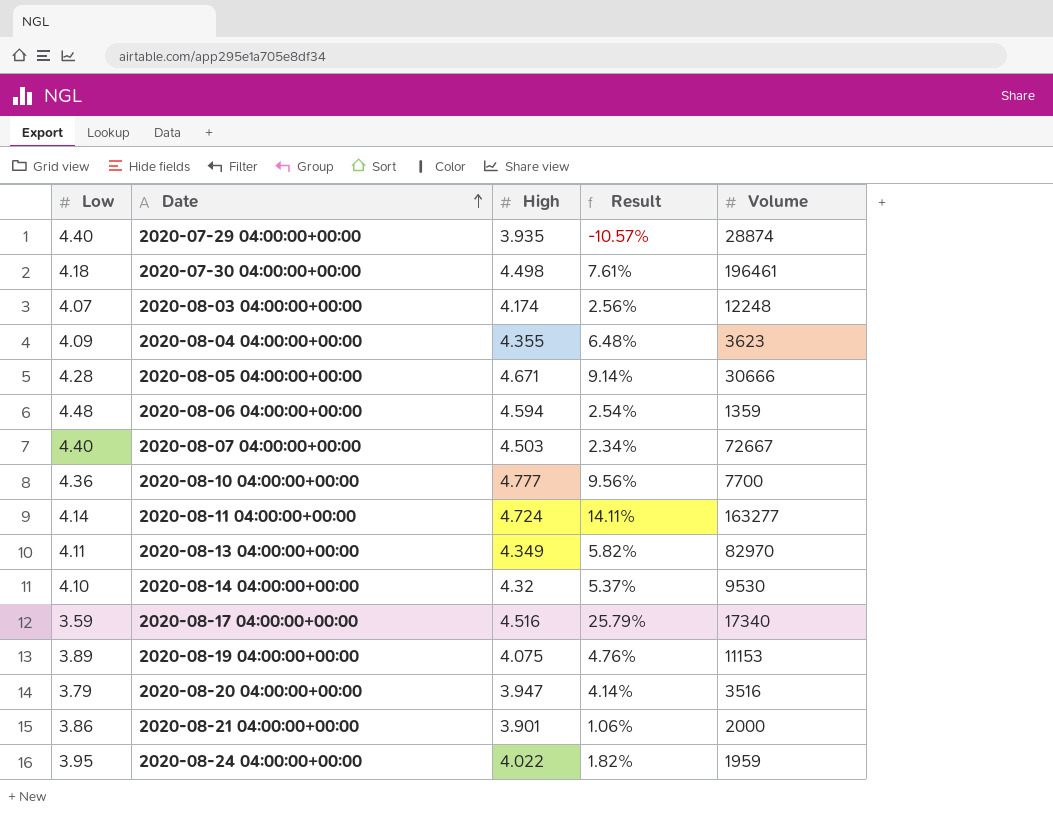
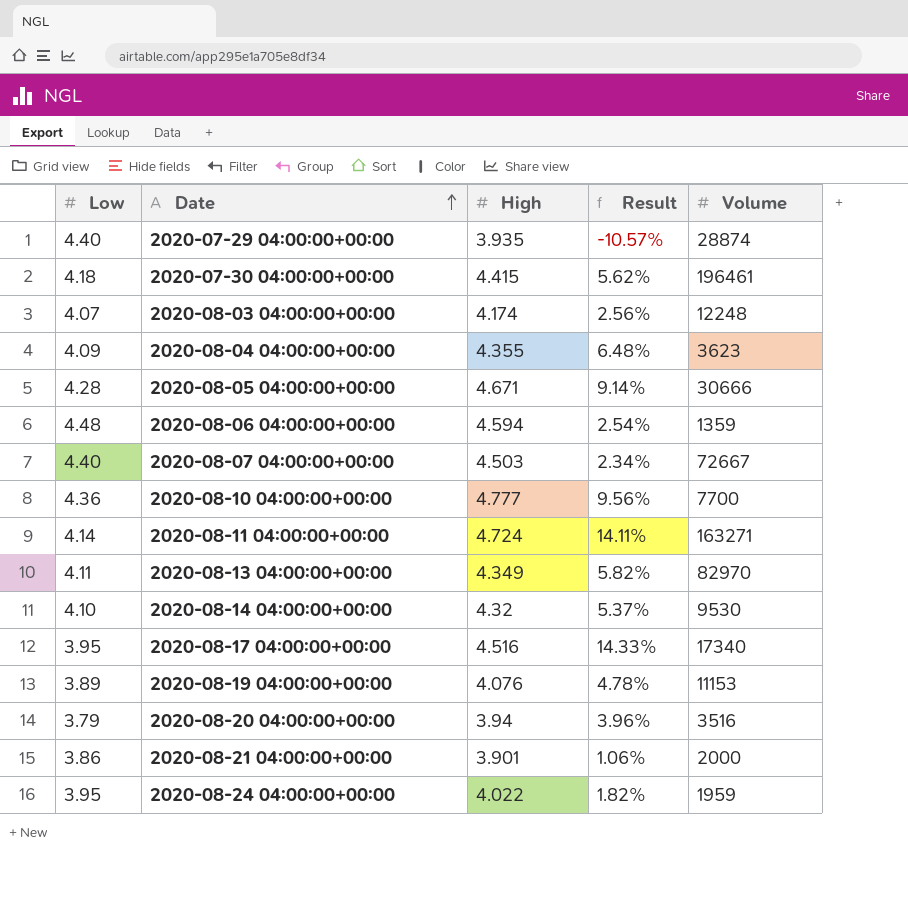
2020-07-30 04:00:00+00:00 | High: 4.498 -> 4.415
2020-07-30 04:00:00+00:00 | Result: 7.61% -> 5.62%
2020-08-11 04:00:00+00:00 | Volume: 163277 -> 163271
2020-08-17 04:00:00+00:00 | Low: 3.59 -> 3.95
2020-08-17 04:00:00+00:00 | Result: 25.79% -> 14.33%
2020-08-19 04:00:00+00:00 | High: 4.075 -> 4.076
2020-08-19 04:00:00+00:00 | Result: 4.76% -> 4.78%
2020-08-20 04:00:00+00:00 | High: 3.947 -> 3.94
2020-08-20 04:00:00+00:00 | Result: 4.14% -> 3.96%

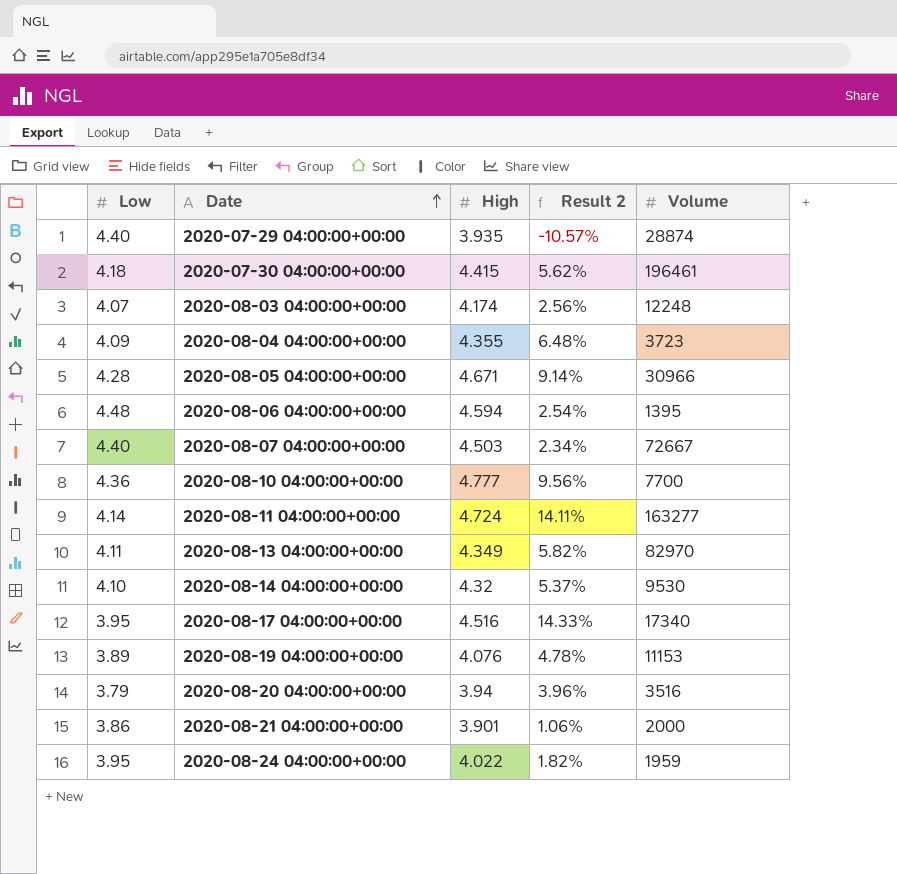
column name: Result -> Result 2
2020-08-04 04:00:00+00:00 | Volume: 3623 -> 3723
2020-08-05 04:00:00+00:00 | Volume: 30666 -> 30966
2020-08-06 04:00:00+00:00 | Volume: 1359 -> 1395
2020-08-11 04:00:00+00:00 | Volume: 163271 -> 163277

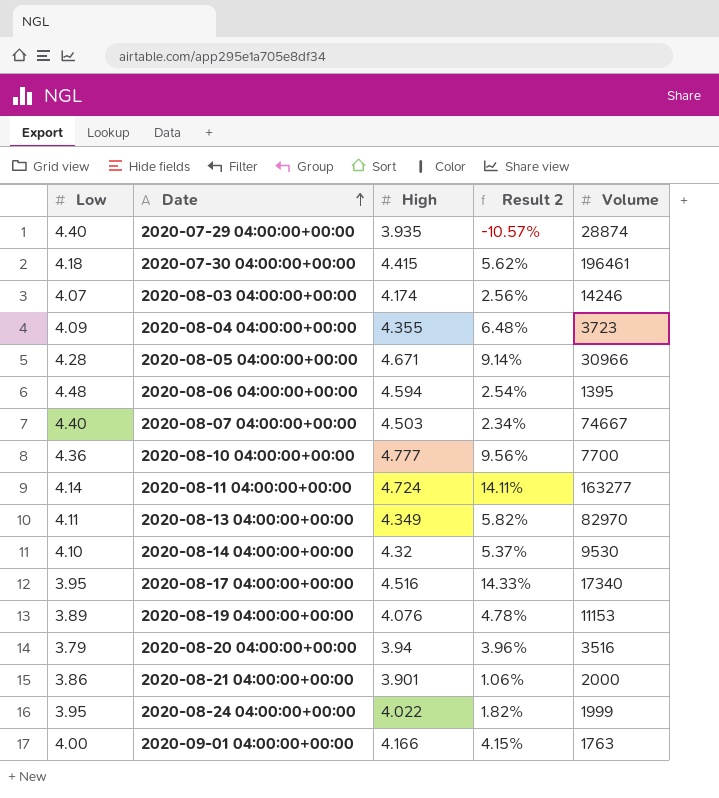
2020-08-03 04:00:00+00:00 | Volume: 12248 -> 14246
2020-08-07 04:00:00+00:00 | Volume: 72667 -> 74667
2020-08-24 04:00:00+00:00 | Volume: 1959 -> 1999
row 2020-09-01 04:00:00+00:00: none -> 4.00 | 4.166 | 4.15% | 1763

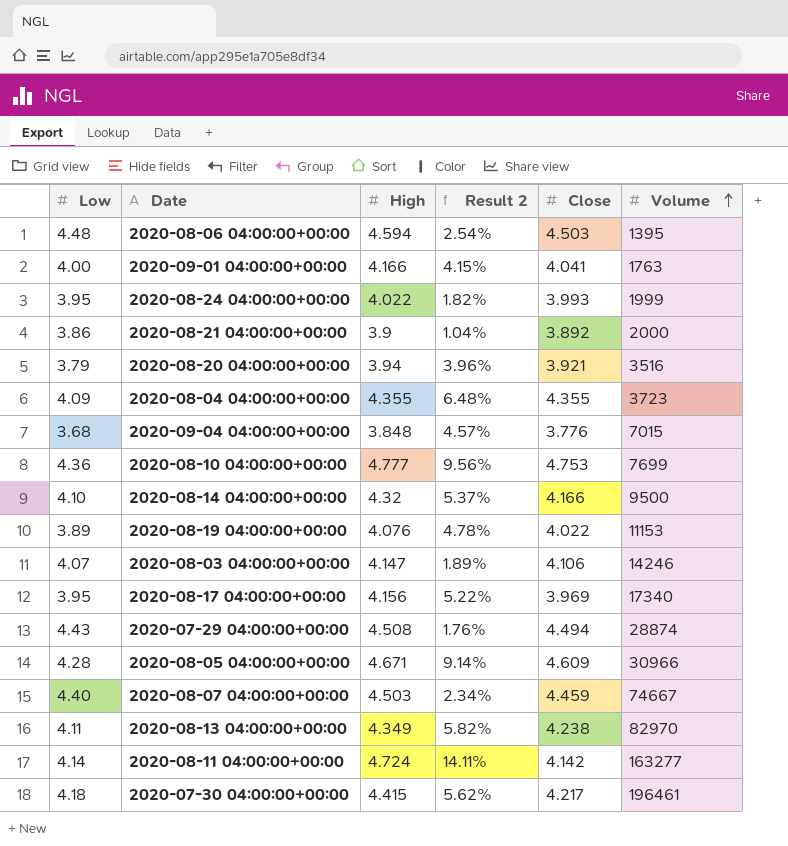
row order: Date ascending -> Volume ascending
column Close | position: none -> 5
2020-08-21 04:00:00+00:00 | High: 3.901 -> 3.9
2020-08-21 04:00:00+00:00 | Result 2: 1.06% -> 1.04%
row 2020-09-04 04:00:00+00:00: none -> 3.68 | 3.848 | 4.57% | 3.776 | 7015
2020-08-10 04:00:00+00:00 | Volume: 7700 -> 7699
2020-08-14 04:00:00+00:00 | Volume: 9530 -> 9500
2020-08-03 04:00:00+00:00 | High: 4.174 -> 4.147
2020-08-03 04:00:00+00:00 | Result 2: 2.56% -> 1.89%
2020-08-17 04:00:00+00:00 | High: 4.516 -> 4.156
2020-08-17 04:00:00+00:00 | Result 2: 14.33% -> 5.22%
2020-07-29 04:00:00+00:00 | Low: 4.40 -> 4.43
2020-07-29 04:00:00+00:00 | High: 3.935 -> 4.508
2020-07-29 04:00:00+00:00 | Result 2: -10.57% -> 1.76%

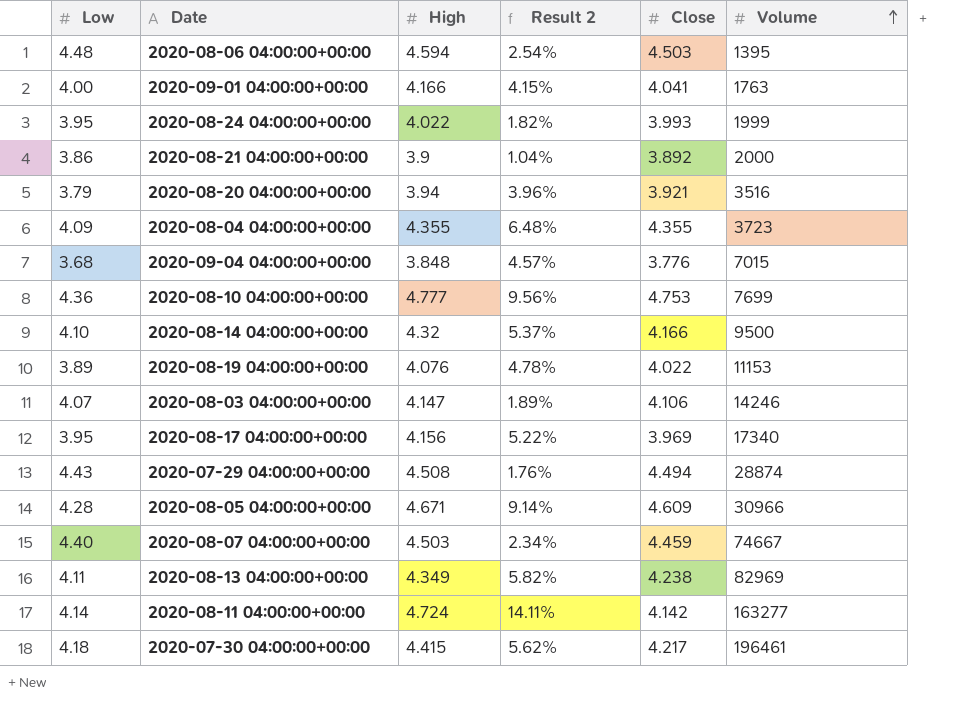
2020-08-13 04:00:00+00:00 | Volume: 82970 -> 82969

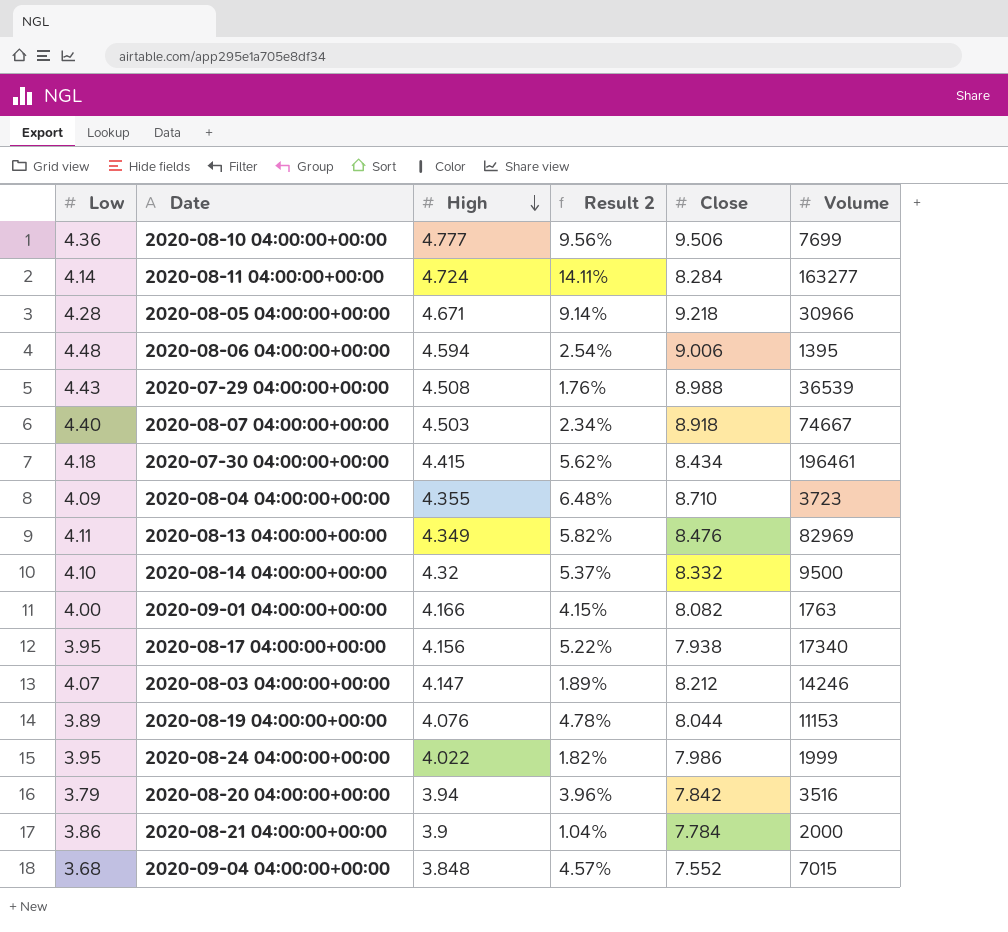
row order: Volume ascending -> High descending
2020-08-10 04:00:00+00:00 | Close: 4.753 -> 9.506
2020-08-11 04:00:00+00:00 | Close: 4.142 -> 8.284
2020-08-05 04:00:00+00:00 | Close: 4.609 -> 9.218
2020-08-06 04:00:00+00:00 | Close: 4.503 -> 9.006
2020-07-29 04:00:00+00:00 | Close: 4.494 -> 8.988
2020-07-29 04:00:00+00:00 | Volume: 28874 -> 36539
2020-08-07 04:00:00+00:00 | Close: 4.459 -> 8.918
2020-07-30 04:00:00+00:00 | Close: 4.217 -> 8.434
2020-08-04 04:00:00+00:00 | Close: 4.355 -> 8.710
2020-08-13 04:00:00+00:00 | Close: 4.238 -> 8.476
2020-08-14 04:00:00+00:00 | Close: 4.166 -> 8.332
2020-09-01 04:00:00+00:00 | Close: 4.041 -> 8.082
2020-08-17 04:00:00+00:00 | Close: 3.969 -> 7.938
2020-08-03 04:00:00+00:00 | Close: 4.106 -> 8.212
2020-08-19 04:00:00+00:00 | Close: 4.022 -> 8.044
2020-08-24 04:00:00+00:00 | Close: 3.993 -> 7.986
2020-08-20 04:00:00+00:00 | Close: 3.921 -> 7.842
2020-08-21 04:00:00+00:00 | Close: 3.892 -> 7.784
2020-09-04 04:00:00+00:00 | Close: 3.776 -> 7.552

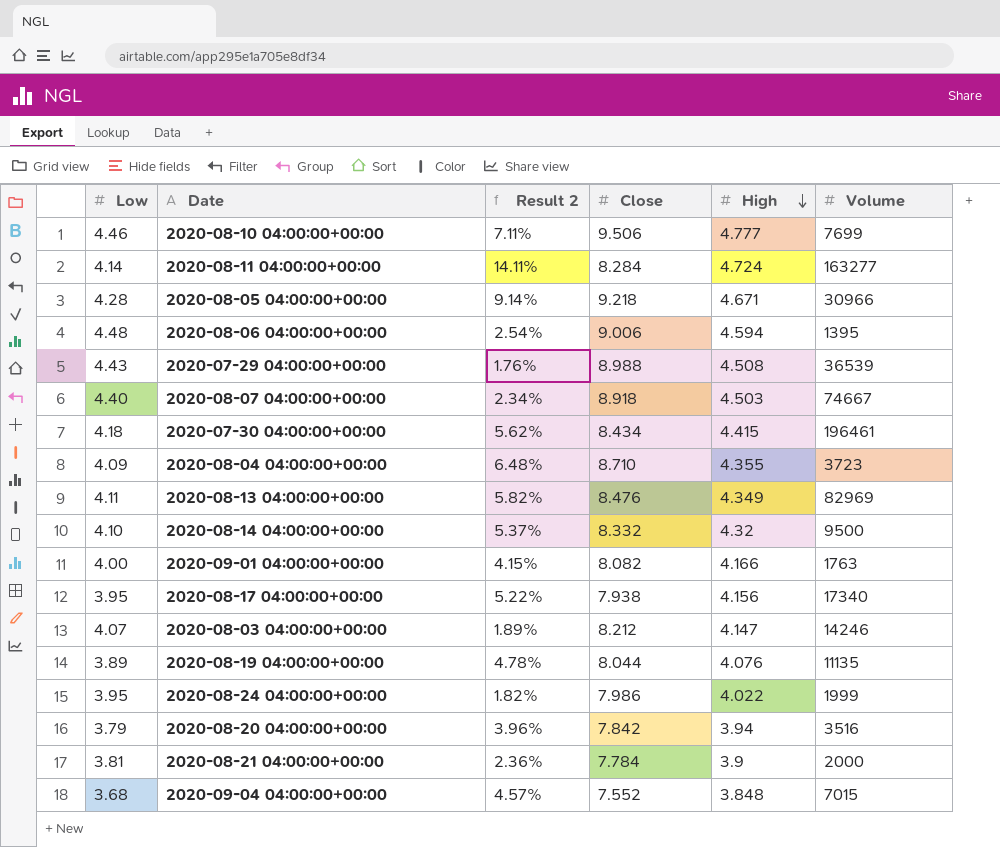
column High | position: 3 -> 5
2020-08-10 04:00:00+00:00 | Low: 4.36 -> 4.46
2020-08-10 04:00:00+00:00 | Result 2: 9.56% -> 7.11%
2020-08-19 04:00:00+00:00 | Volume: 11153 -> 11135
2020-08-21 04:00:00+00:00 | Low: 3.86 -> 3.81
2020-08-21 04:00:00+00:00 | Result 2: 1.04% -> 2.36%

